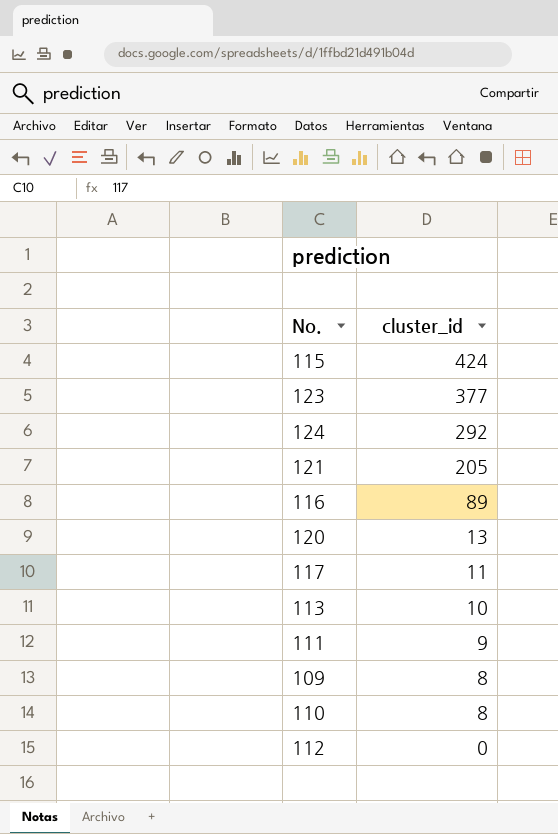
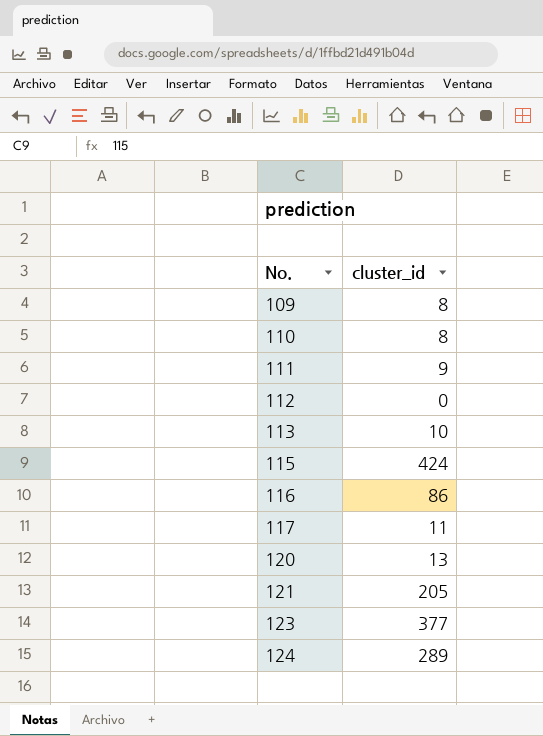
row order: cluster_id descending -> No. ascending
116 | cluster_id: 89 -> 86
124 | cluster_id: 292 -> 289

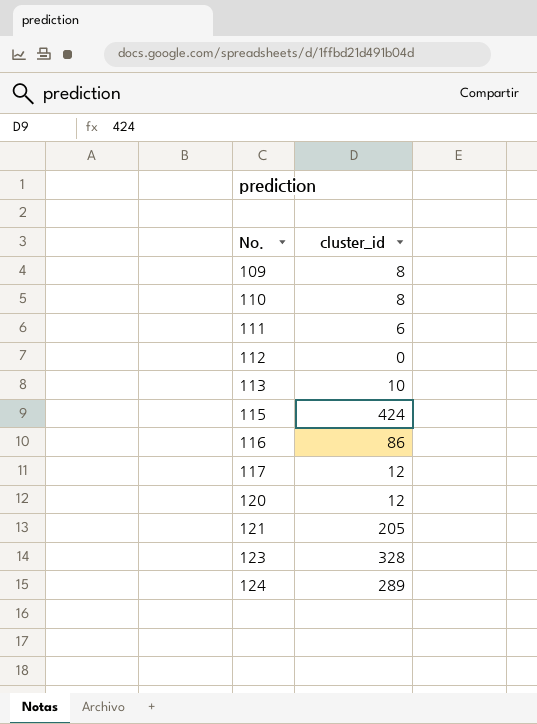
111 | cluster_id: 9 -> 6
117 | cluster_id: 11 -> 12
120 | cluster_id: 13 -> 12
123 | cluster_id: 377 -> 328

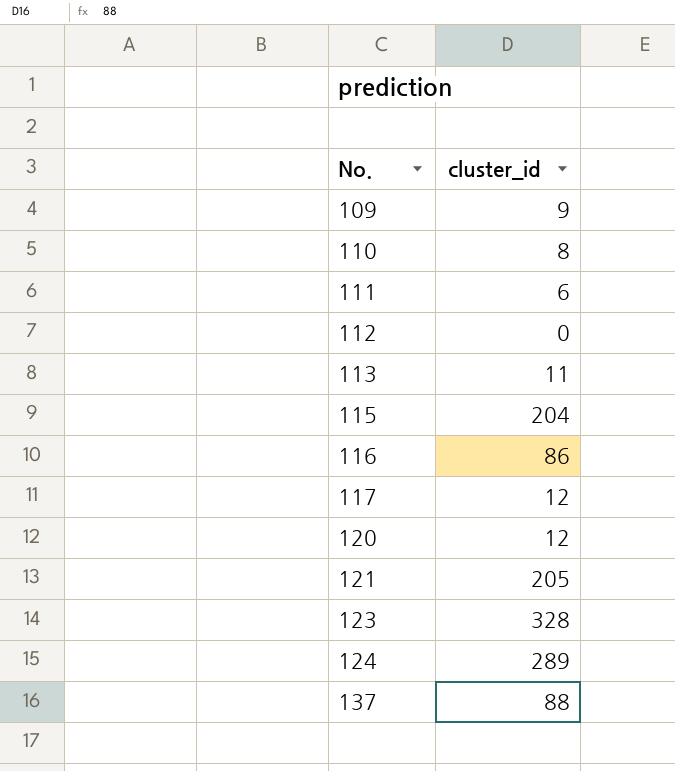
109 | cluster_id: 8 -> 9
113 | cluster_id: 10 -> 11
115 | cluster_id: 424 -> 204
row 137: none -> 88

